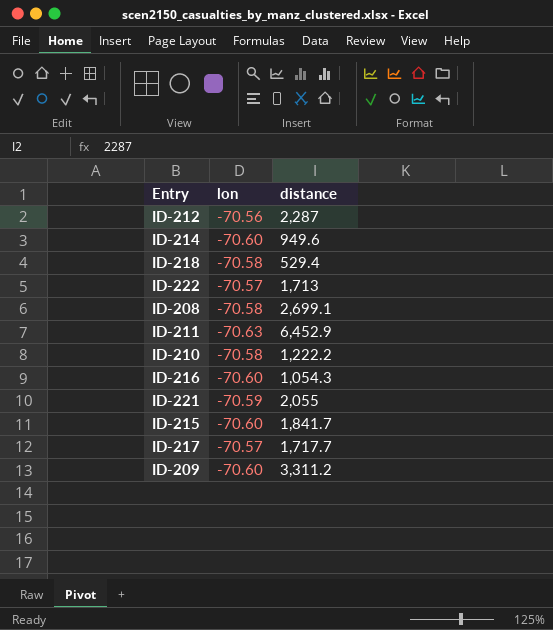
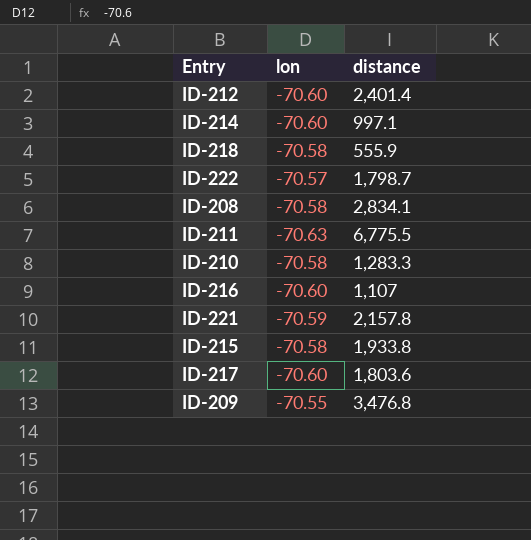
ID-212 | lon: -70.56 -> -70.60
ID-212 | distance: 2,287 -> 2,401.4
ID-214 | distance: 949.6 -> 997.1
ID-218 | distance: 529.4 -> 555.9
ID-222 | distance: 1,713 -> 1,798.7
ID-208 | distance: 2,699.1 -> 2,834.1
ID-211 | distance: 6,452.9 -> 6,775.5
ID-210 | distance: 1,222.2 -> 1,283.3
ID-216 | distance: 1,054.3 -> 1,107
ID-221 | distance: 2,055 -> 2,157.8
ID-215 | lon: -70.60 -> -70.58
ID-215 | distance: 1,841.7 -> 1,933.8
ID-217 | lon: -70.57 -> -70.60
ID-217 | distance: 1,717.7 -> 1,803.6
ID-209 | lon: -70.60 -> -70.55
ID-209 | distance: 3,311.2 -> 3,476.8

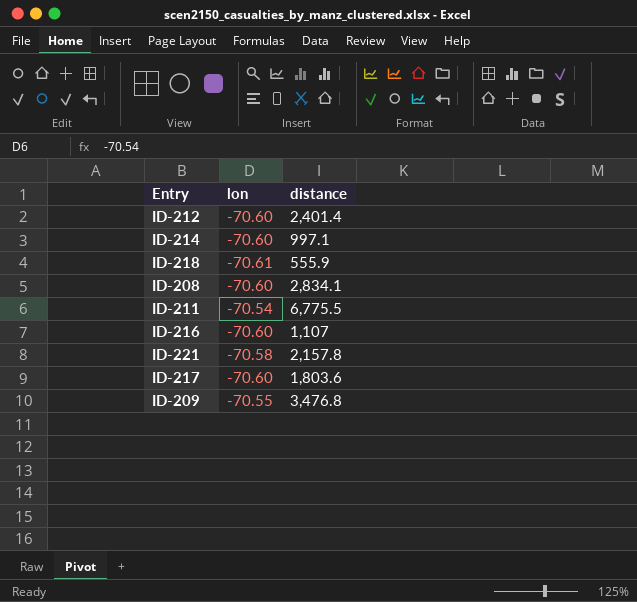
row ID-222: -70.57 | 1,798.7 -> none
row ID-210: -70.58 | 1,283.3 -> none
row ID-215: -70.58 | 1,933.8 -> none
ID-218 | lon: -70.58 -> -70.61
ID-208 | lon: -70.58 -> -70.60
ID-211 | lon: -70.63 -> -70.54
ID-221 | lon: -70.59 -> -70.58

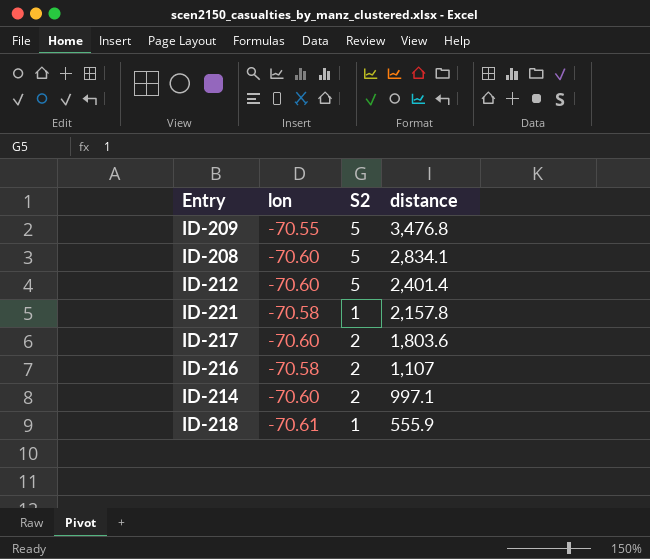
row order: none -> distance descending
column S2 | position: none -> 3
row ID-211: -70.54 | 6,775.5 -> none
ID-216 | lon: -70.60 -> -70.58

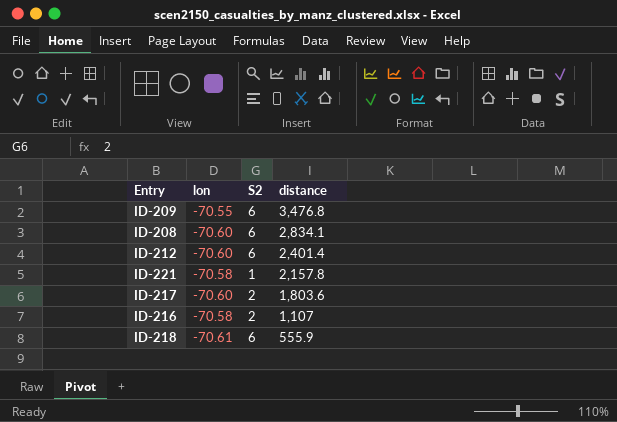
row ID-214: -70.60 | 2 | 997.1 -> none
ID-209 | S2: 5 -> 6
ID-208 | S2: 5 -> 6
ID-212 | S2: 5 -> 6
ID-218 | S2: 1 -> 6

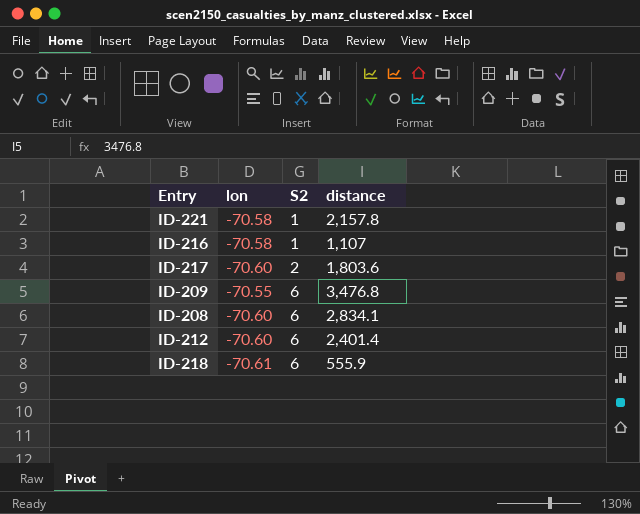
row order: distance descending -> S2 ascending
ID-216 | S2: 2 -> 1

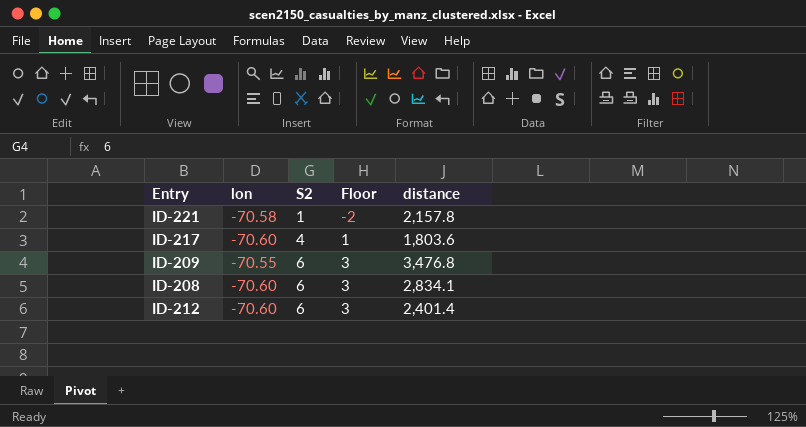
column Floor | formula: none -> [S2] - 3
row ID-216: -70.58 | 1 | 1,107 -> none
row ID-218: -70.61 | 6 | 555.9 -> none
ID-217 | S2: 2 -> 4

